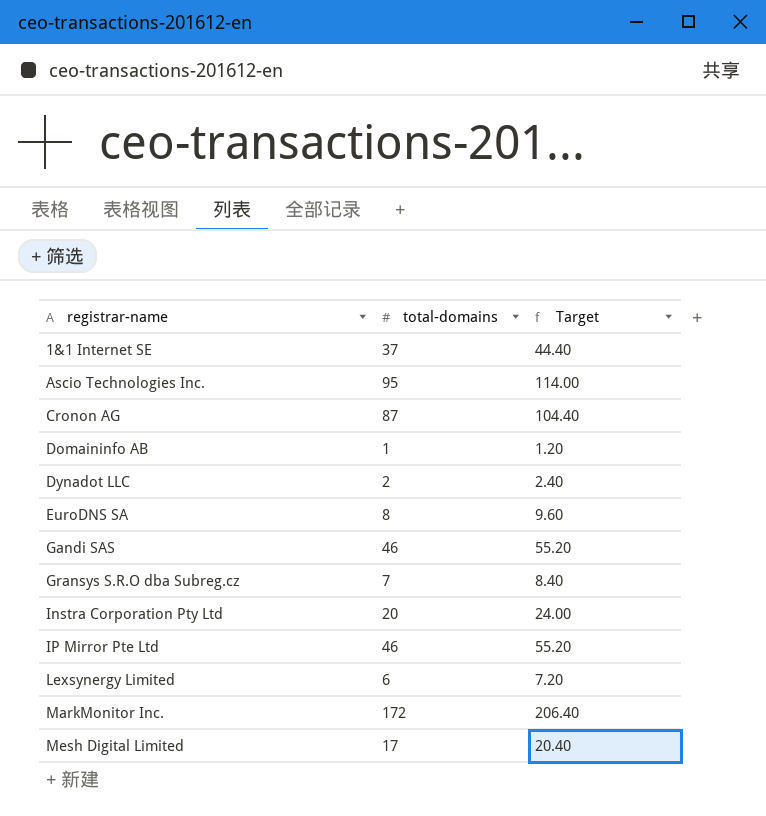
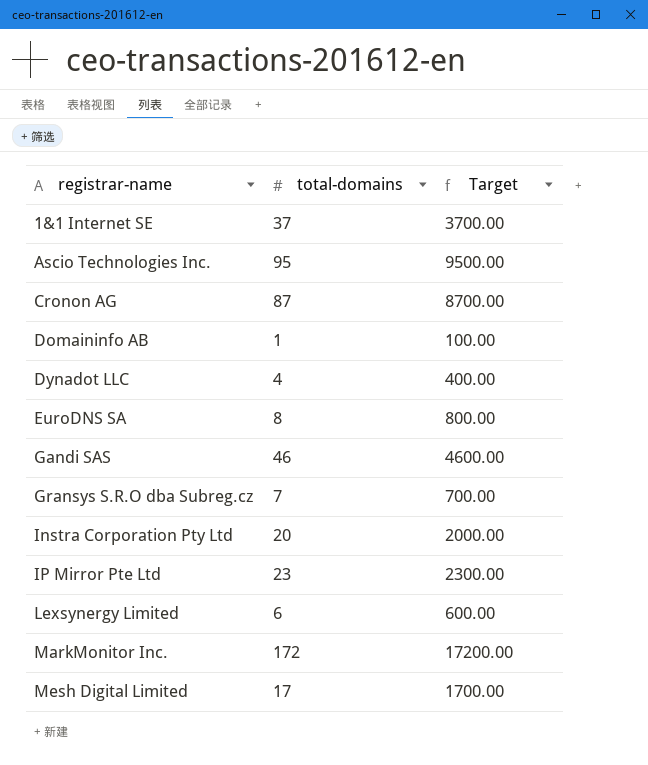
column Target | formula: [total-domains] * 1.2 -> [total-domains] * 100
Dynadot LLC | total-domains: 2 -> 4
IP Mirror Pte Ltd | total-domains: 46 -> 23

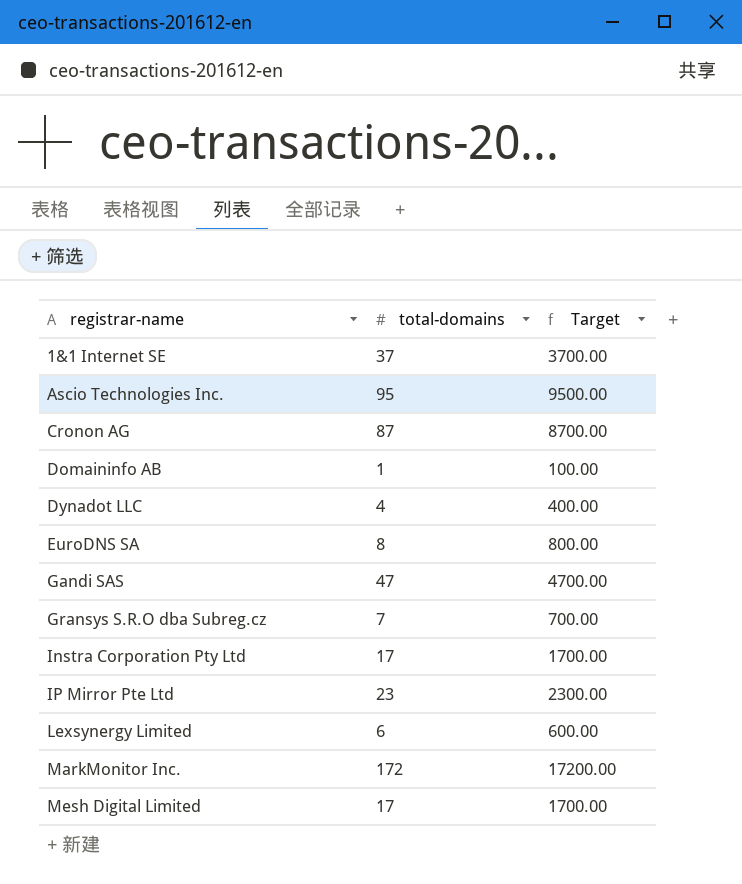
Gandi SAS | total-domains: 46 -> 47
Gandi SAS | Target: 4600.00 -> 4700.00
Instra Corporation Pty Ltd | total-domains: 20 -> 17
Instra Corporation Pty Ltd | Target: 2000.00 -> 1700.00

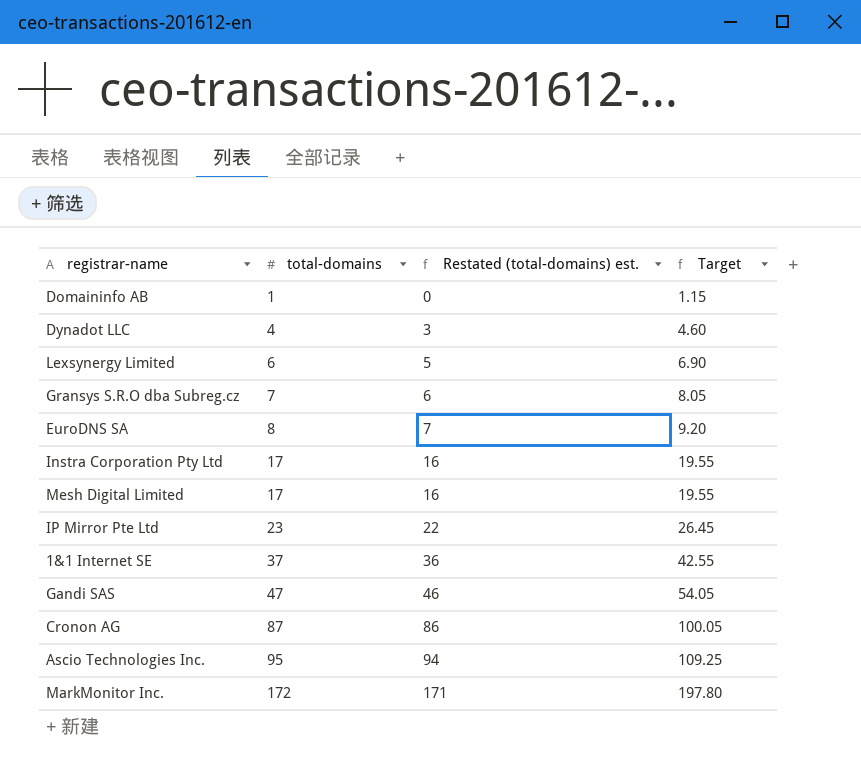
row order: registrar-name ascending -> total-domains ascending
column Restated (total-domains) est. | formula: none -> [total-domains] - 1
column Target | formula: [total-domains] * 100 -> [total-domains] * 1.15

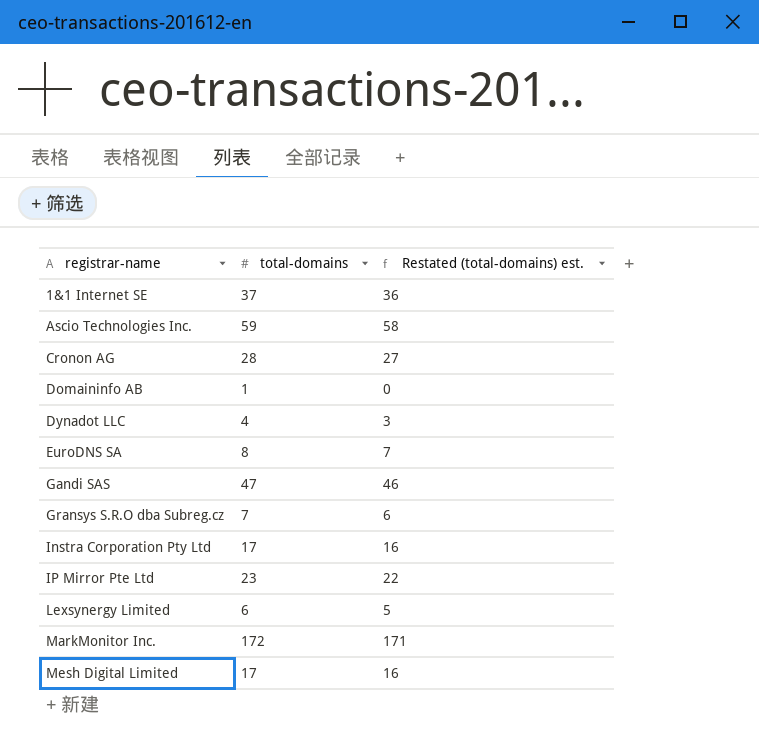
row order: total-domains ascending -> registrar-name ascending
column Target | formula: [total-domains] * 1.15 -> none
Ascio Technologies Inc. | total-domains: 95 -> 59
Ascio Technologies Inc. | Restated (total-domains) est.: 94 -> 58
Cronon AG | total-domains: 87 -> 28
Cronon AG | Restated (total-domains) est.: 86 -> 27

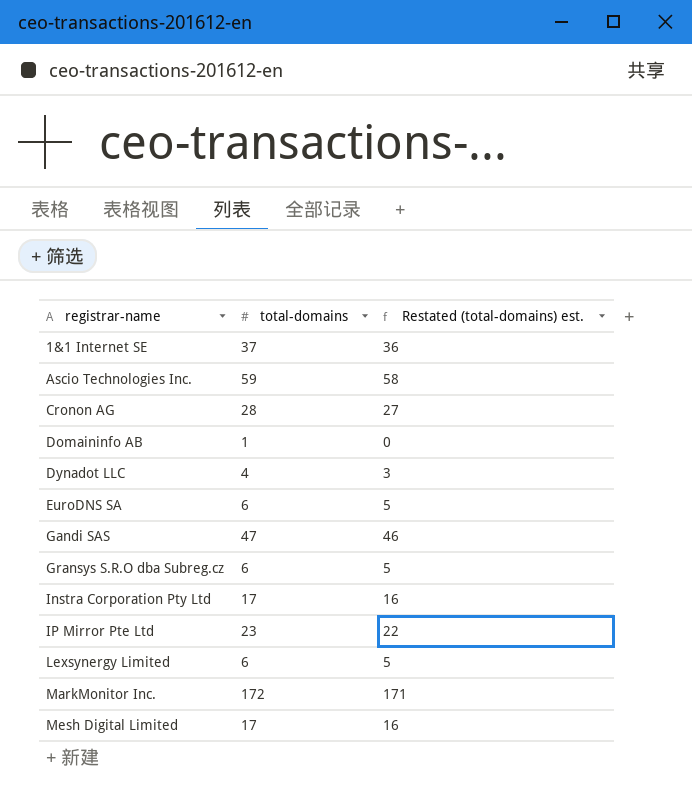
EuroDNS SA | total-domains: 8 -> 6
EuroDNS SA | Restated (total-domains) est.: 7 -> 5
Gransys S.R.O dba Subreg.cz | total-domains: 7 -> 6
Gransys S.R.O dba Subreg.cz | Restated (total-domains) est.: 6 -> 5

